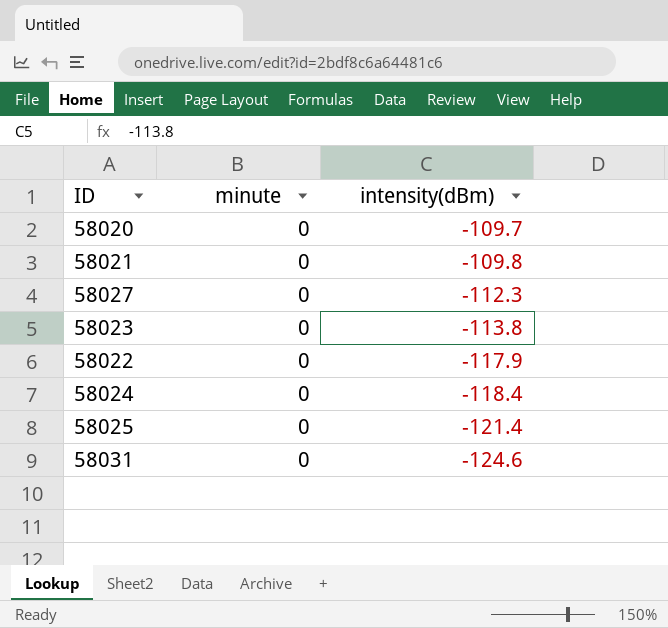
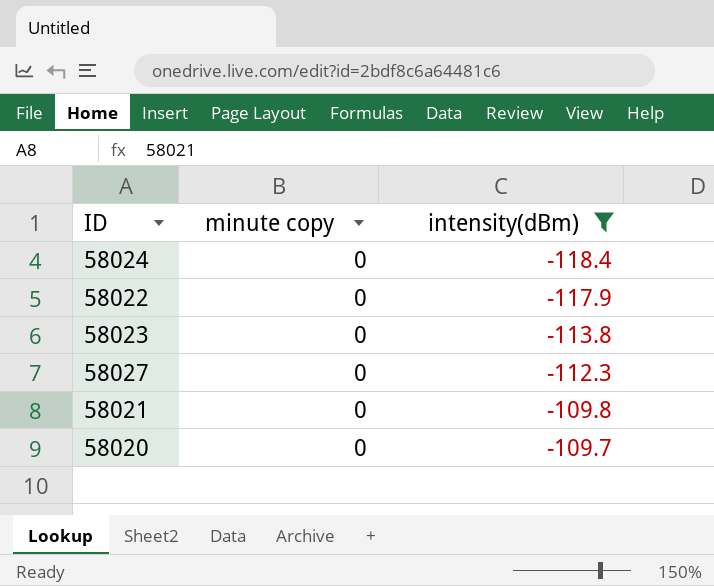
filter: none -> intensity(dBm) >= -118.4
row order: intensity(dBm) descending -> intensity(dBm) ascending
column name: minute -> minute copy

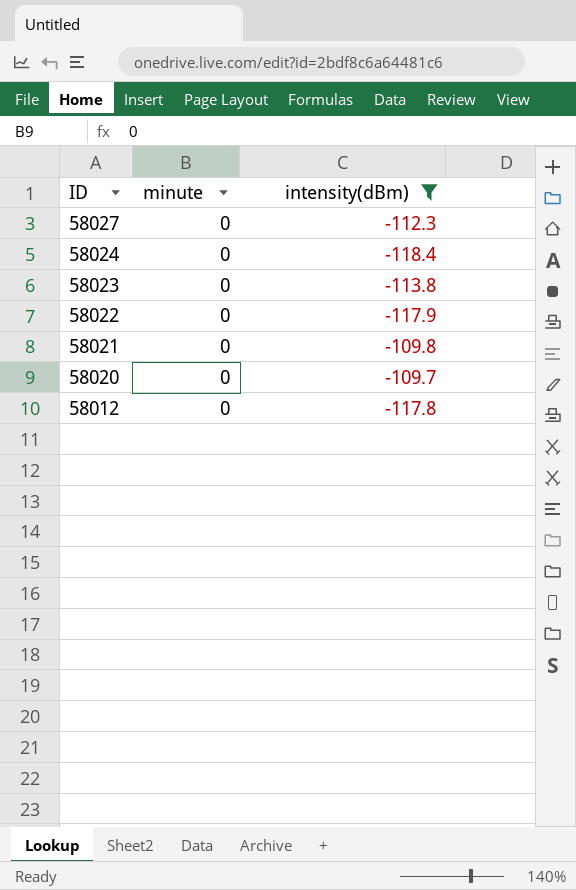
row order: intensity(dBm) ascending -> ID descending
column name: minute copy -> minute
row 58012: none -> 0 | -117.8

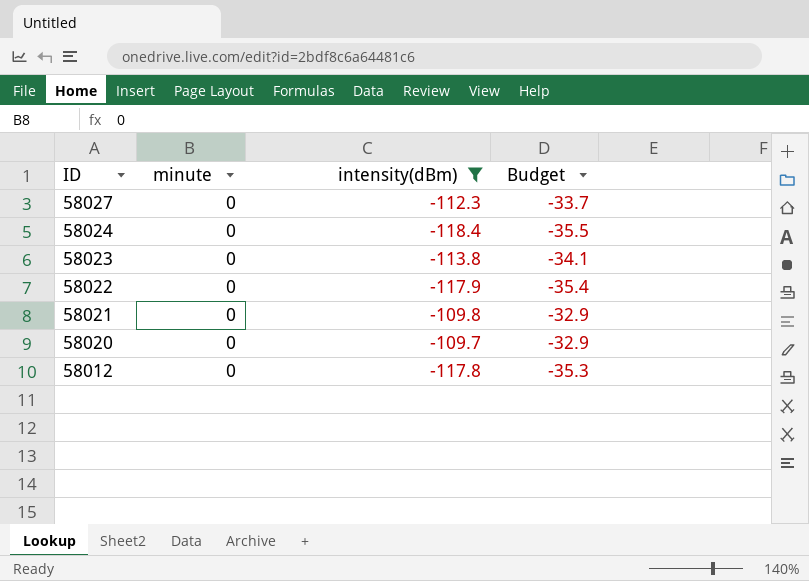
column Budget | formula: none -> [intensity(dBm)] * 0.3

